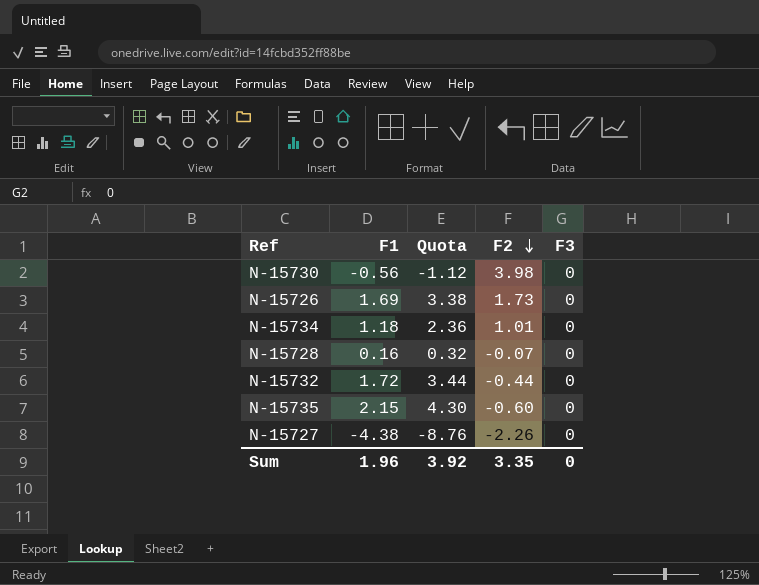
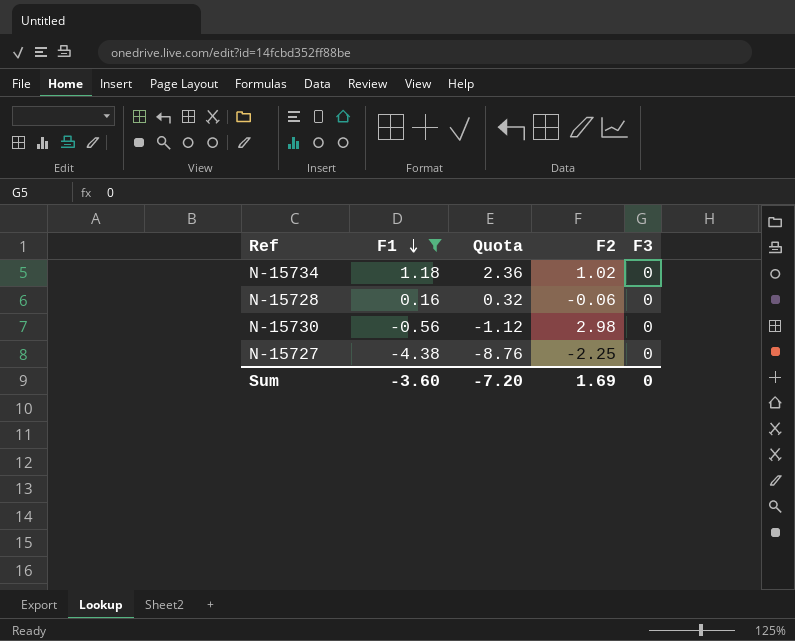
filter: none -> F1 <= 1.18
row order: F2 descending -> F1 descending
N-15734 | F2: 1.01 -> 1.02
N-15728 | F2: -0.07 -> -0.06
N-15730 | F2: 3.98 -> 2.98
N-15727 | F2: -2.26 -> -2.25
Sum | F1: 1.96 -> -3.60
Sum | Quota: 3.92 -> -7.20
Sum | F2: 3.35 -> 1.69

